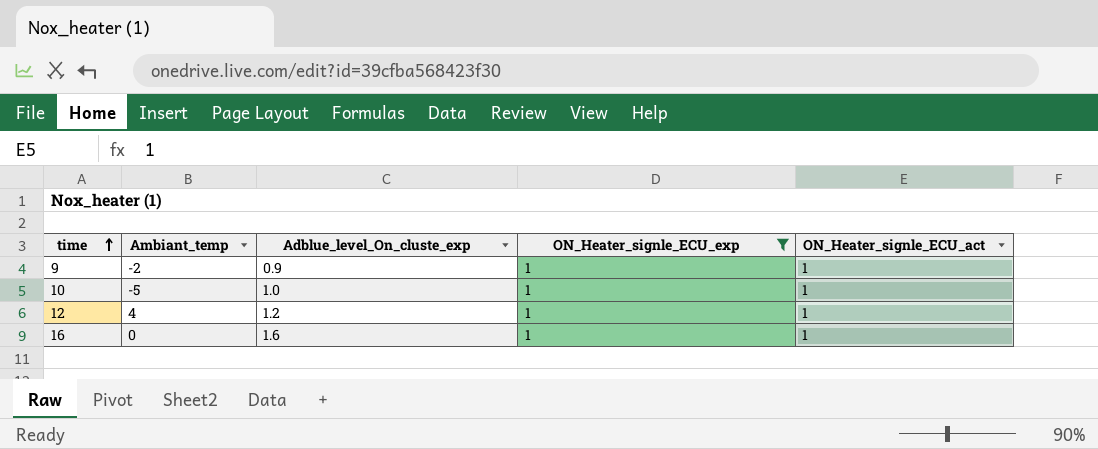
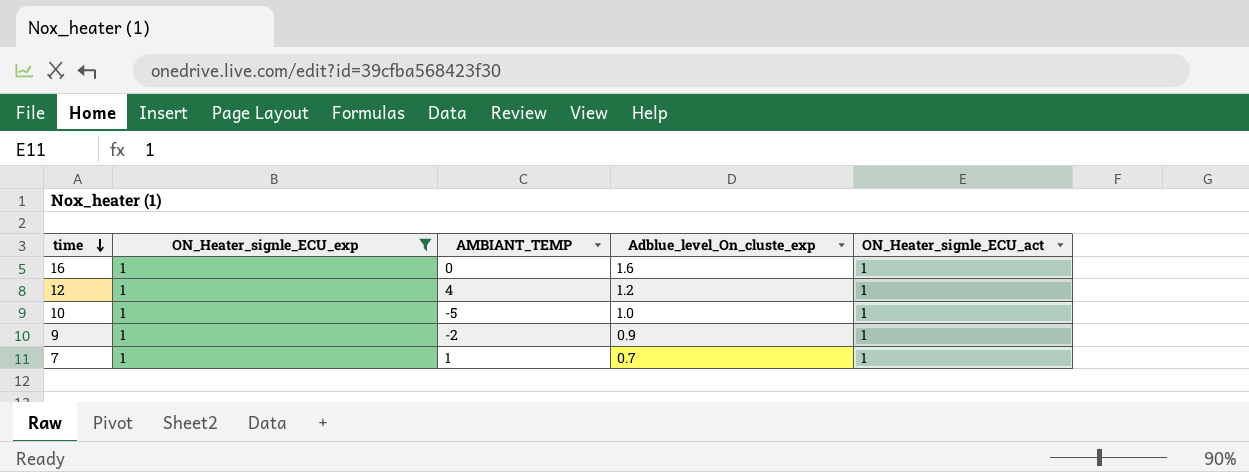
row order: time ascending -> time descending
column ON_Heater_signle_ECU_exp | position: 4 -> 2
column name: Ambiant_temp -> AMBIANT_TEMP
row 7: none -> 1 | 1 | 0.7 | 1

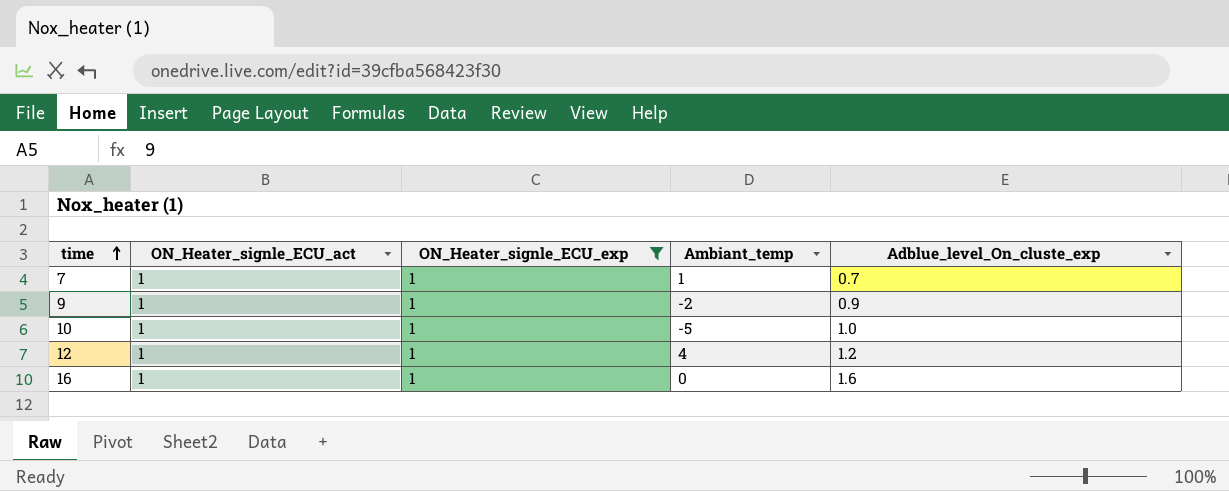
row order: time descending -> time ascending
column ON_Heater_signle_ECU_act | position: 5 -> 2
column name: AMBIANT_TEMP -> Ambiant_temp

